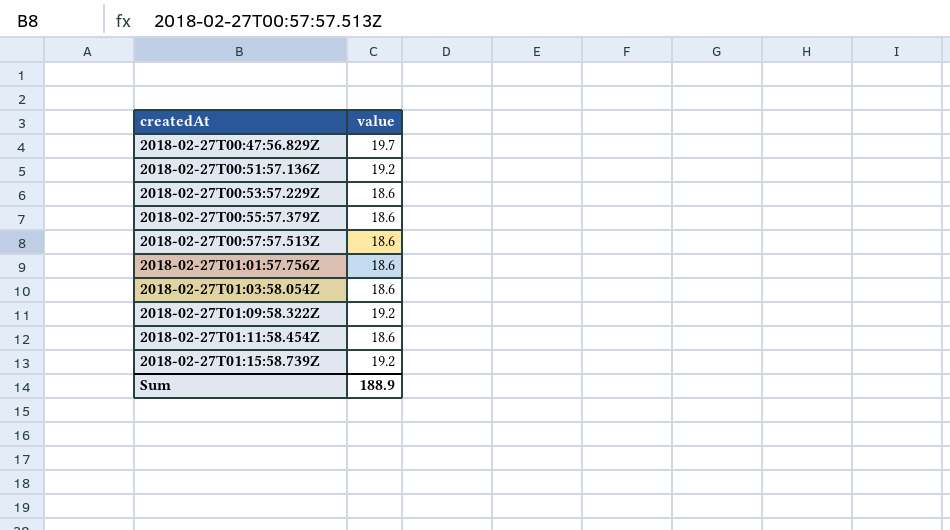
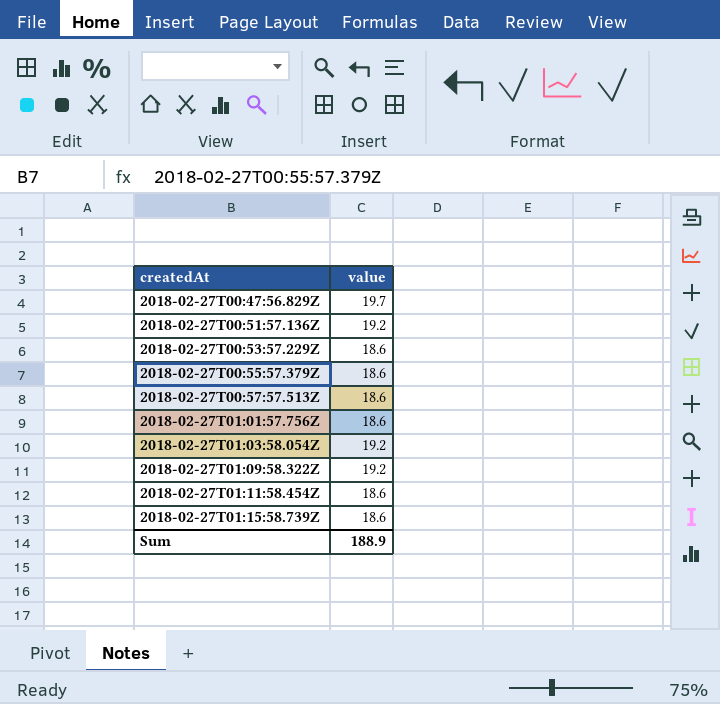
2018-02-27T01:03:58.054Z | value: 18.6 -> 19.2
2018-02-27T01:15:58.739Z | value: 19.2 -> 18.6

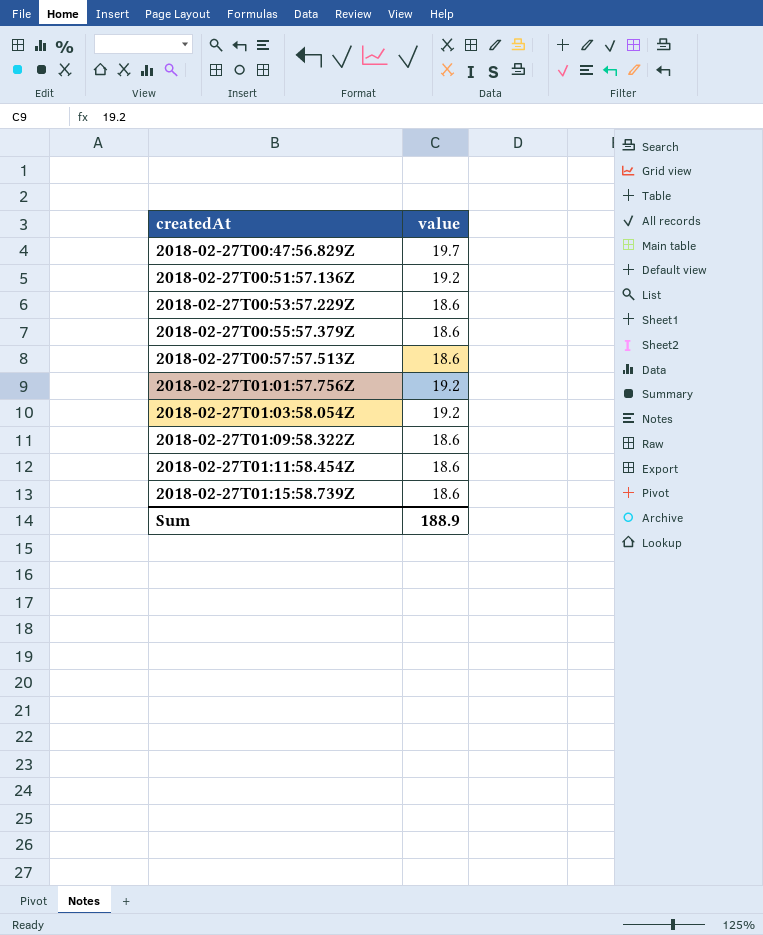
2018-02-27T01:01:57.756Z | value: 18.6 -> 19.2
2018-02-27T01:09:58.322Z | value: 19.2 -> 18.6

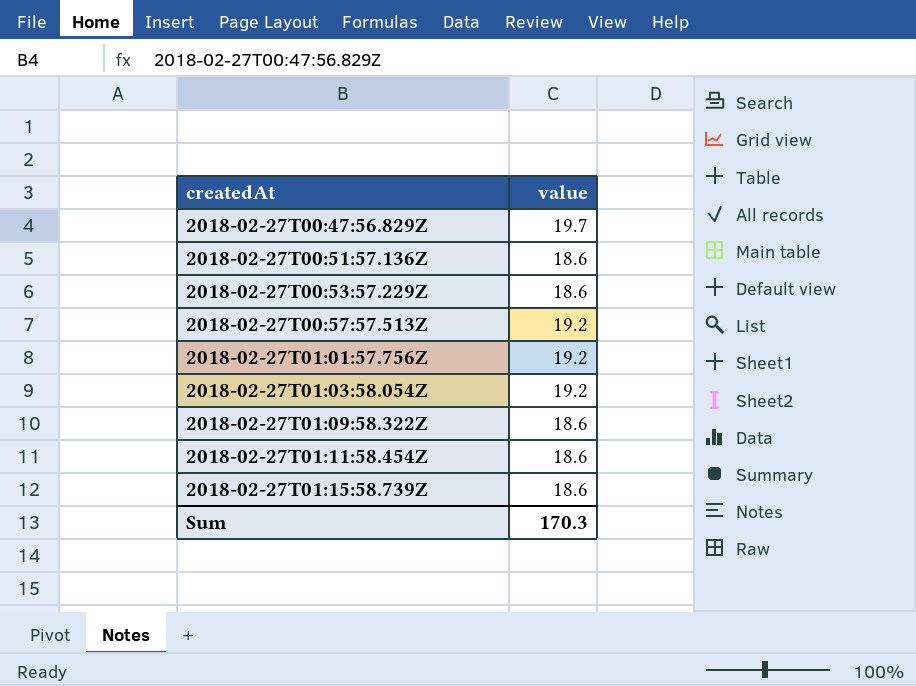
row 2018-02-27T00:55:57.379Z: 18.6 -> none
2018-02-27T00:51:57.136Z | value: 19.2 -> 18.6
2018-02-27T00:57:57.513Z | value: 18.6 -> 19.2
Sum | value: 188.9 -> 170.3

